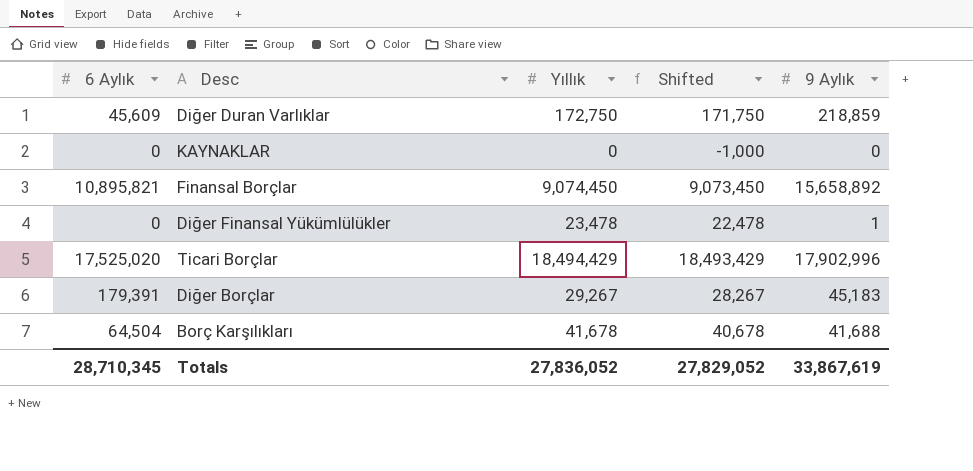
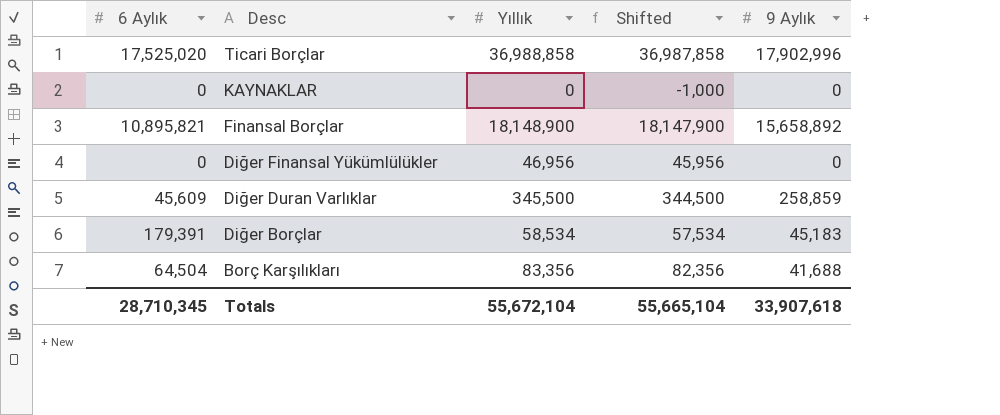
row order: none -> Desc descending
Ticari Borçlar | Yıllık: 18,494,429 -> 36,988,858
Ticari Borçlar | Shifted: 18,493,429 -> 36,987,858
Finansal Borçlar | Yıllık: 9,074,450 -> 18,148,900
Finansal Borçlar | Shifted: 9,073,450 -> 18,147,900
Diğer Finansal Yükümlülükler | Yıllık: 23,478 -> 46,956
Diğer Finansal Yükümlülükler | Shifted: 22,478 -> 45,956
Diğer Finansal Yükümlülükler | 9 Aylık: 1 -> 0
Diğer Duran Varlıklar | Yıllık: 172,750 -> 345,500
Diğer Duran Varlıklar | Shifted: 171,750 -> 344,500
Diğer Duran Varlıklar | 9 Aylık: 218,859 -> 258,859
Diğer Borçlar | Yıllık: 29,267 -> 58,534
Diğer Borçlar | Shifted: 28,267 -> 57,534
Borç Karşılıkları | Yıllık: 41,678 -> 83,356
Borç Karşılıkları | Shifted: 40,678 -> 82,356
Totals | Yıllık: 27,836,052 -> 55,672,104
Totals | Shifted: 27,829,052 -> 55,665,104
Totals | 9 Aylık: 33,867,619 -> 33,907,618

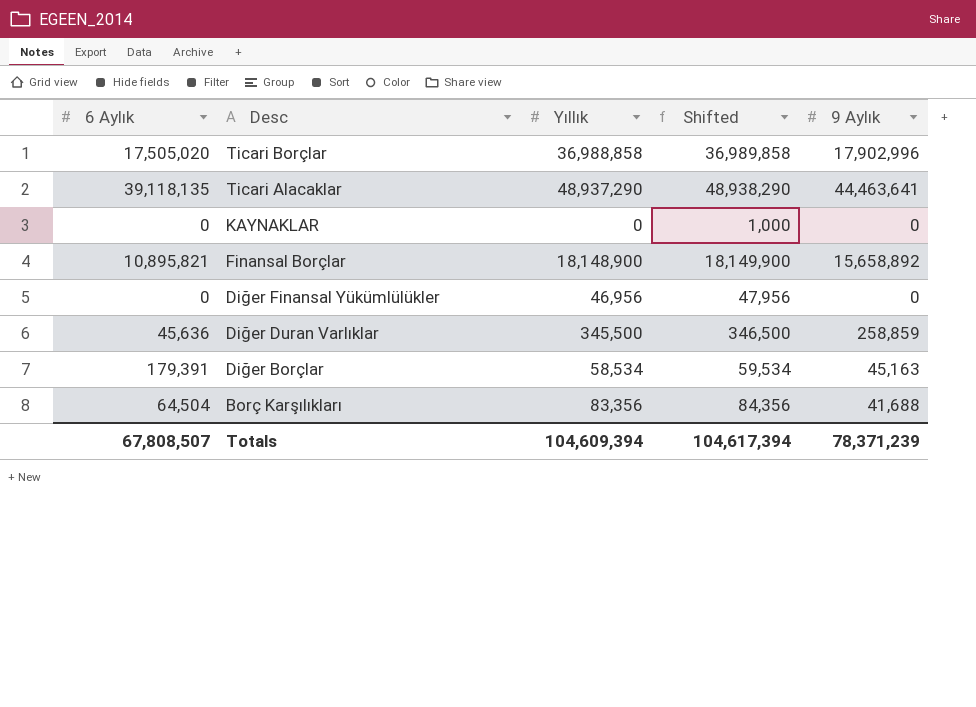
column Shifted | formula: [Yıllık] - 1000 -> [Yıllık] + 1000
Ticari Borçlar | 6 Aylık: 17,525,020 -> 17,505,020
row Ticari Alacaklar: none -> 39,118,135 | 48,937,290 | 48,938,290 | 44,463,641
Diğer Duran Varlıklar | 6 Aylık: 45,609 -> 45,636
Diğer Borçlar | 9 Aylık: 45,183 -> 45,163
Totals | 6 Aylık: 28,710,345 -> 67,808,507
Totals | Yıllık: 55,672,104 -> 104,609,394
Totals | Shifted: 55,665,104 -> 104,617,394
Totals | 9 Aylık: 33,907,618 -> 78,371,239

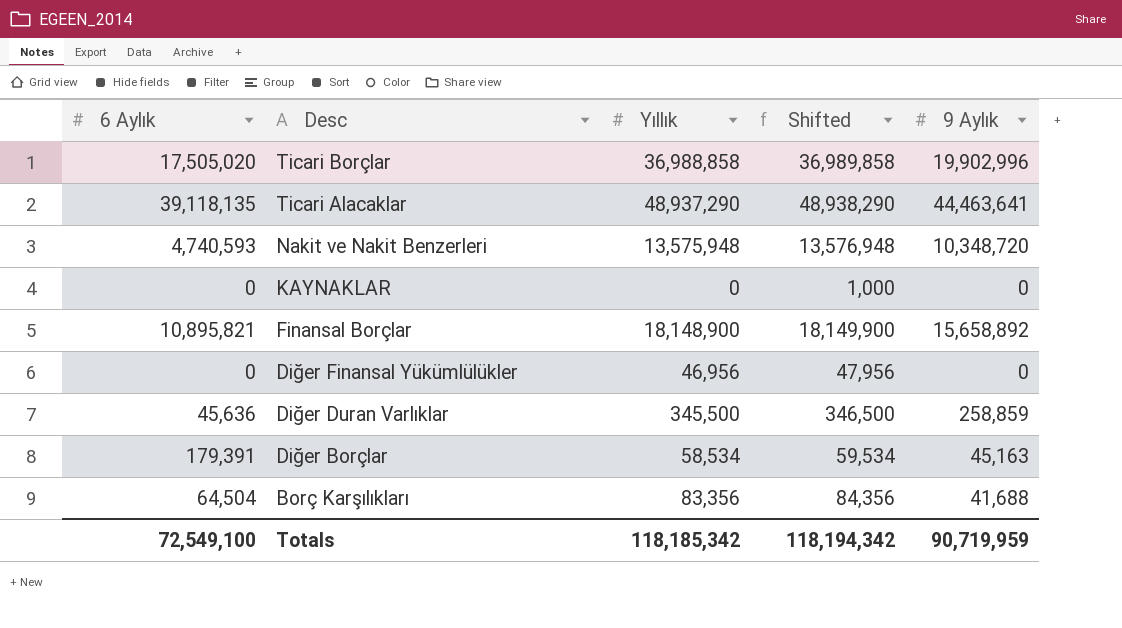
Ticari Borçlar | 9 Aylık: 17,902,996 -> 19,902,996
row Nakit ve Nakit Benzerleri: none -> 4,740,593 | 13,575,948 | 13,576,948 | 10,348,720
Totals | 6 Aylık: 67,808,507 -> 72,549,100
Totals | Yıllık: 104,609,394 -> 118,185,342
Totals | Shifted: 104,617,394 -> 118,194,342
Totals | 9 Aylık: 78,371,239 -> 90,719,959

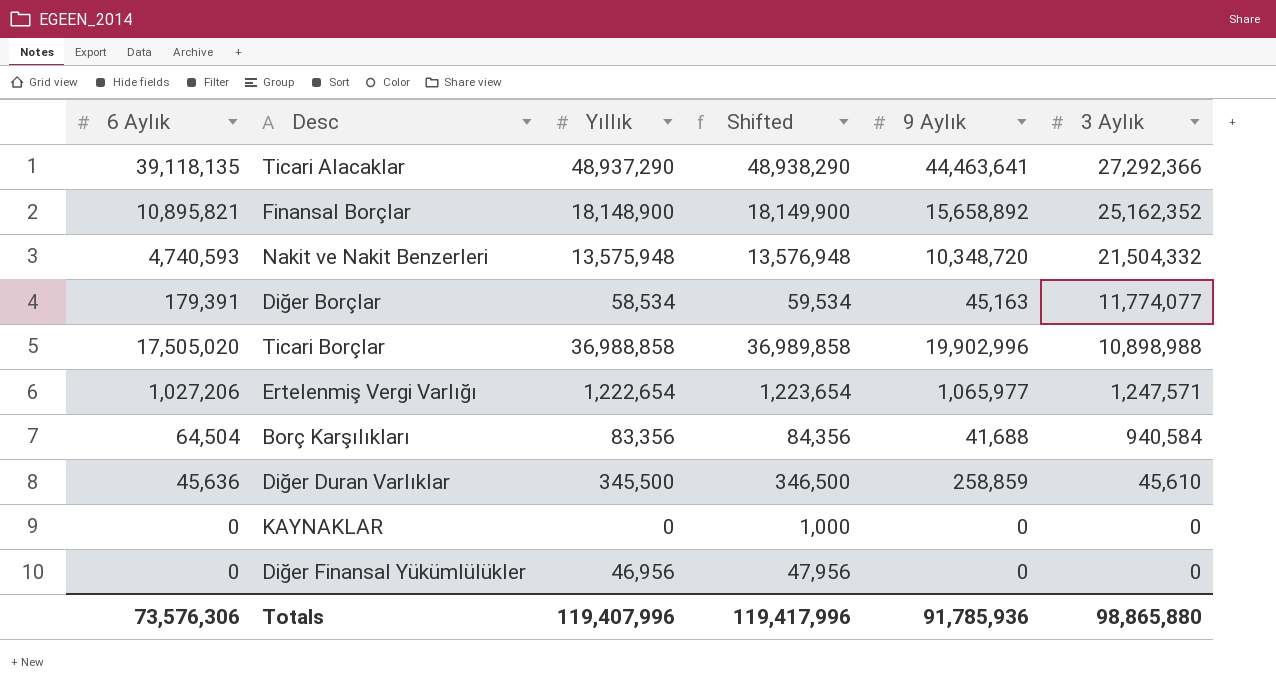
row order: Desc descending -> 3 Aylık descending
column 3 Aylık | position: none -> 6
row Ertelenmiş Vergi Varlığı: none -> 1,027,206 | 1,222,654 | 1,223,654 | 1,065,977 | 1,247,571
Totals | 6 Aylık: 72,549,100 -> 73,576,306
Totals | Yıllık: 118,185,342 -> 119,407,996
Totals | Shifted: 118,194,342 -> 119,417,996
Totals | 9 Aylık: 90,719,959 -> 91,785,936

